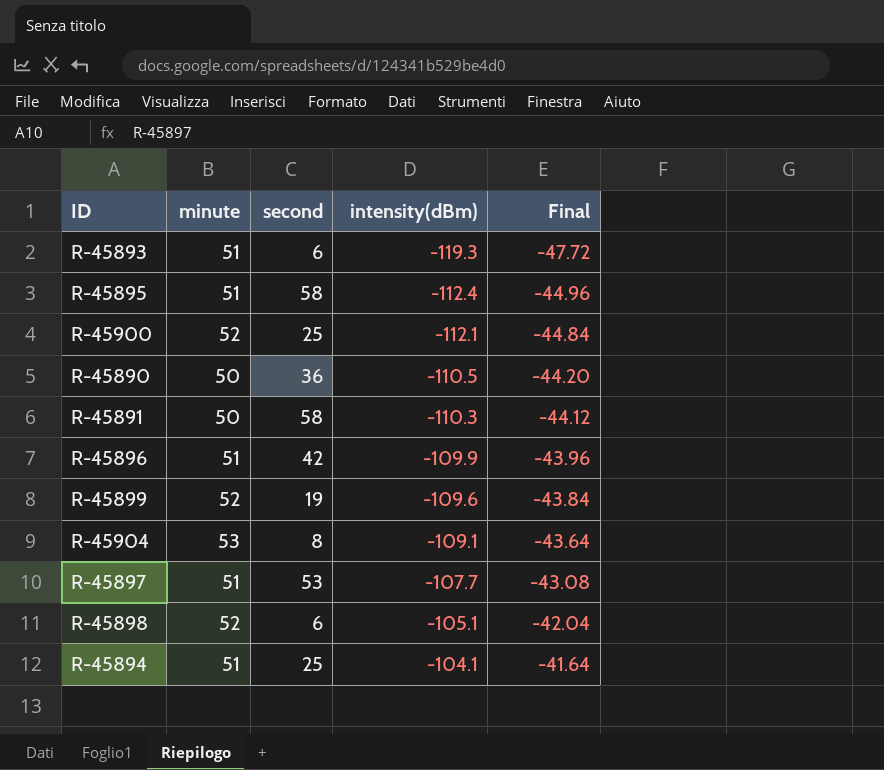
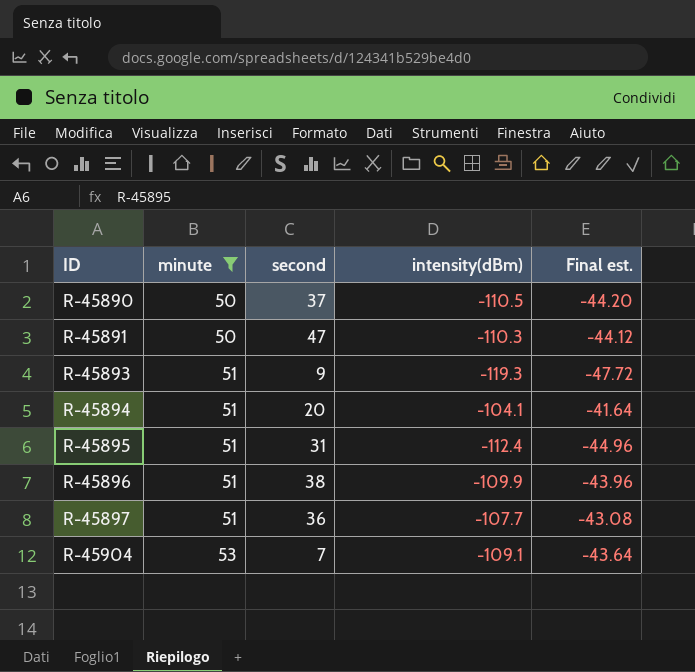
filter: none -> minute != 52
row order: intensity(dBm) ascending -> ID ascending
column name: Final -> Final est.
R-45890 | second: 36 -> 37
R-45891 | second: 58 -> 47
R-45893 | second: 6 -> 9
R-45894 | second: 25 -> 20
R-45895 | second: 58 -> 31
R-45896 | second: 42 -> 38
R-45897 | second: 53 -> 36
R-45904 | second: 8 -> 7

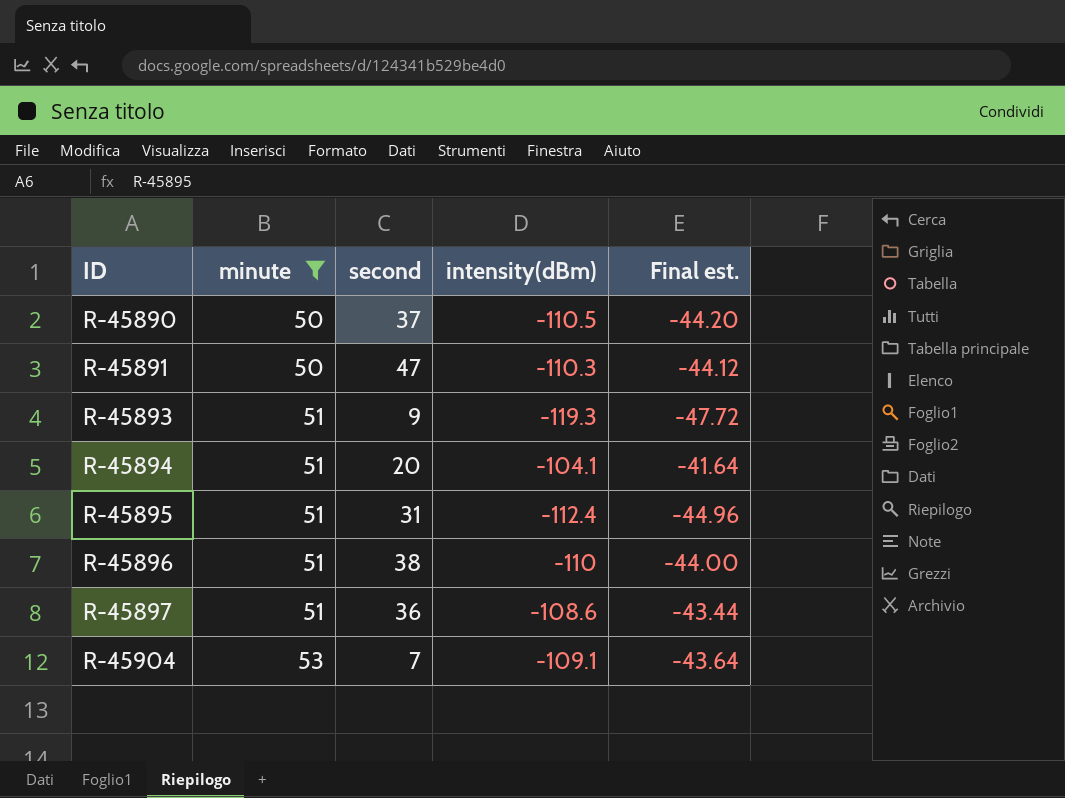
R-45896 | intensity(dBm): -109.9 -> -110
R-45896 | Final est.: -43.96 -> -44.00
R-45897 | intensity(dBm): -107.7 -> -108.6
R-45897 | Final est.: -43.08 -> -43.44

